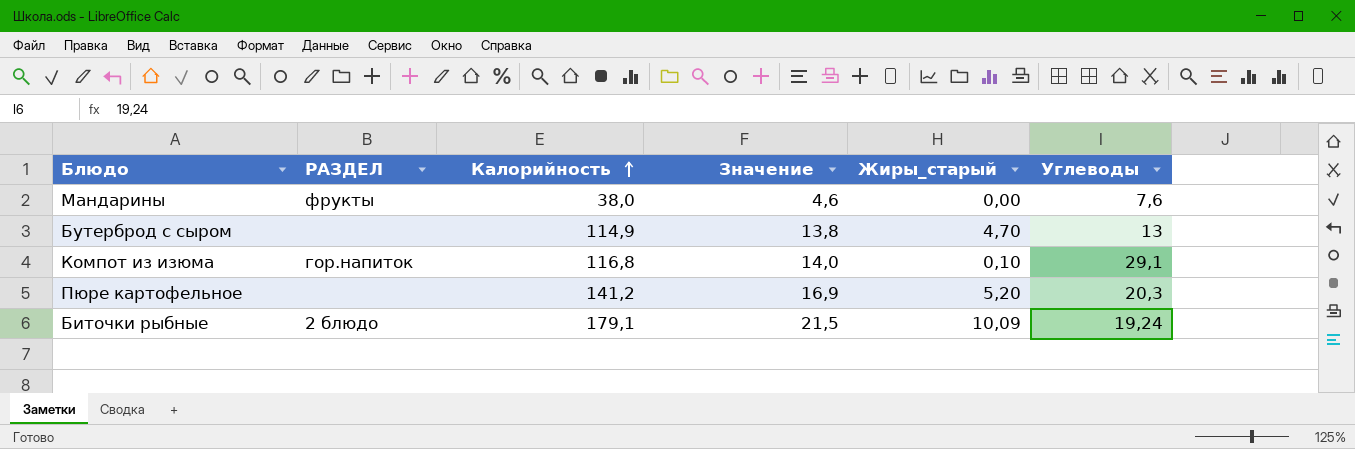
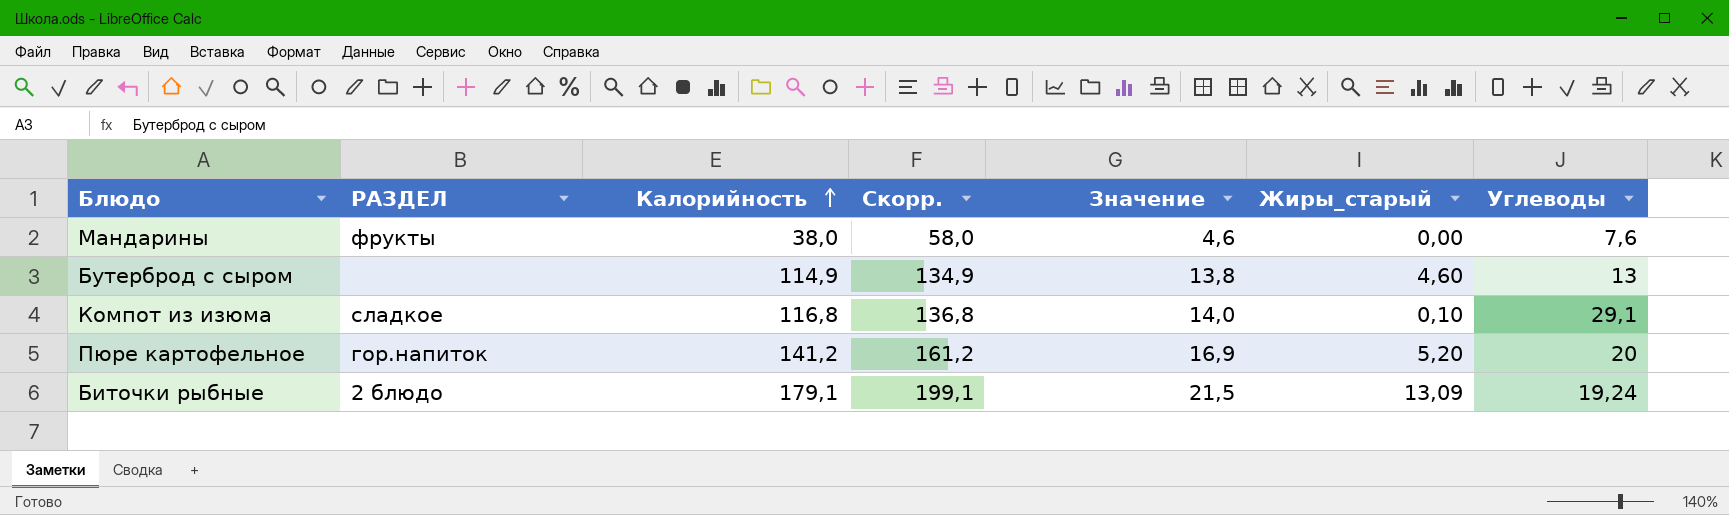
column Скорр. | formula: none -> [Калорийность] + 20
Бутерброд с сыром | Жиры_старый: 4,70 -> 4,60
Компот из изюма | РАЗДЕЛ: гор.напиток -> сладкое
Пюре картофельное | РАЗДЕЛ: none -> гор.напиток
Пюре картофельное | Углеводы: 20,3 -> 20
Биточки рыбные | Жиры_старый: 10,09 -> 13,09

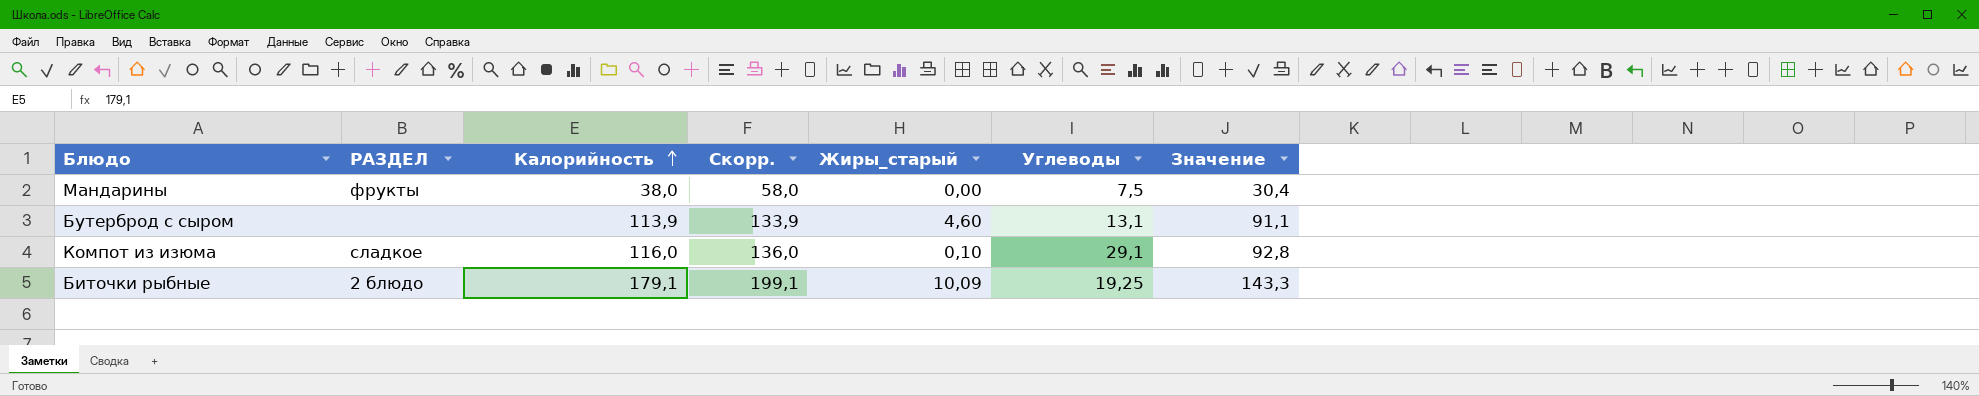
column Значение | formula: [Калорийность] * 0,12 -> [Калорийность] * 0,8
column Значение | position: 5 -> 7
row Пюре картофельное: гор.напиток | 141,2 | 161,2 | 16,9 | 5,20 | 20 -> none
Мандарины | Углеводы: 7,6 -> 7,5
Бутерброд с сыром | Калорийность: 114,9 -> 113,9
Бутерброд с сыром | Скорр.: 134,9 -> 133,9
Бутерброд с сыром | Углеводы: 13 -> 13,1
Компот из изюма | Калорийность: 116,8 -> 116,0
Компот из изюма | Скорр.: 136,8 -> 136,0
Биточки рыбные | Жиры_старый: 13,09 -> 10,09
Биточки рыбные | Углеводы: 19,24 -> 19,25

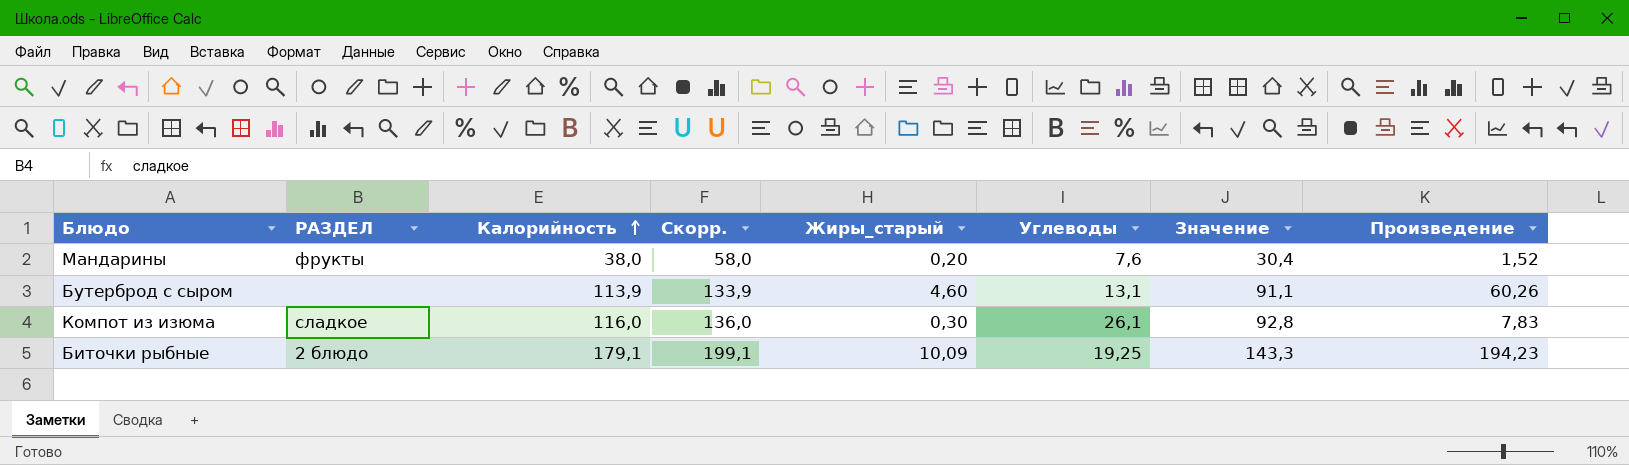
column Произведение | formula: none -> [Жиры_старый] * [Углеводы]
Мандарины | Жиры_старый: 0,00 -> 0,20
Мандарины | Углеводы: 7,5 -> 7,6
Компот из изюма | Жиры_старый: 0,10 -> 0,30
Компот из изюма | Углеводы: 29,1 -> 26,1

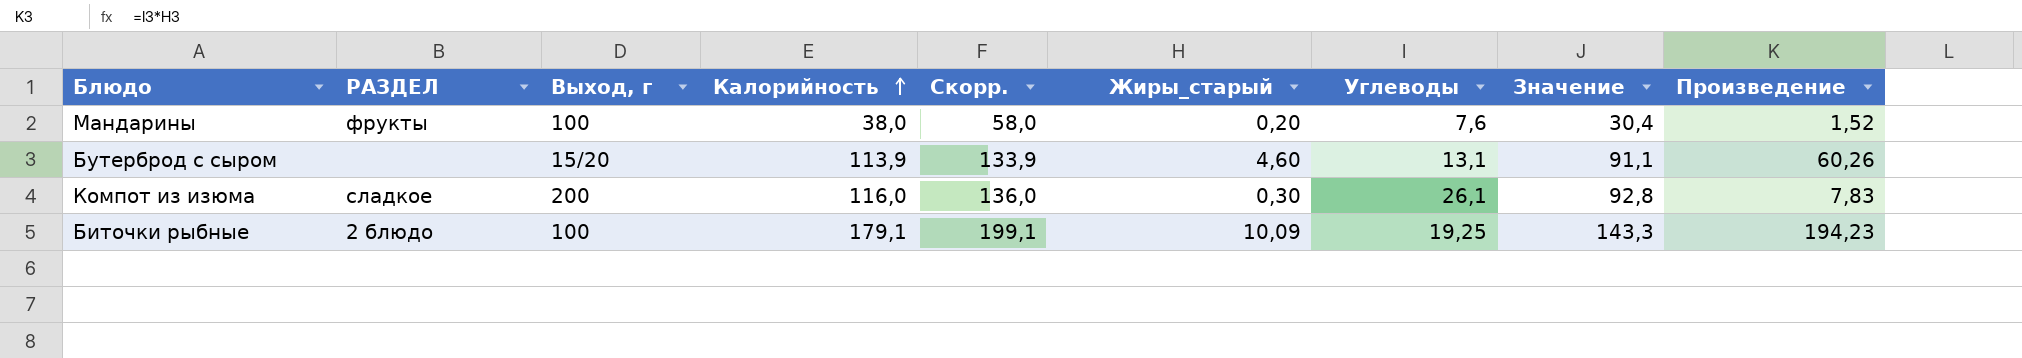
column Выход, г | position: none -> 3

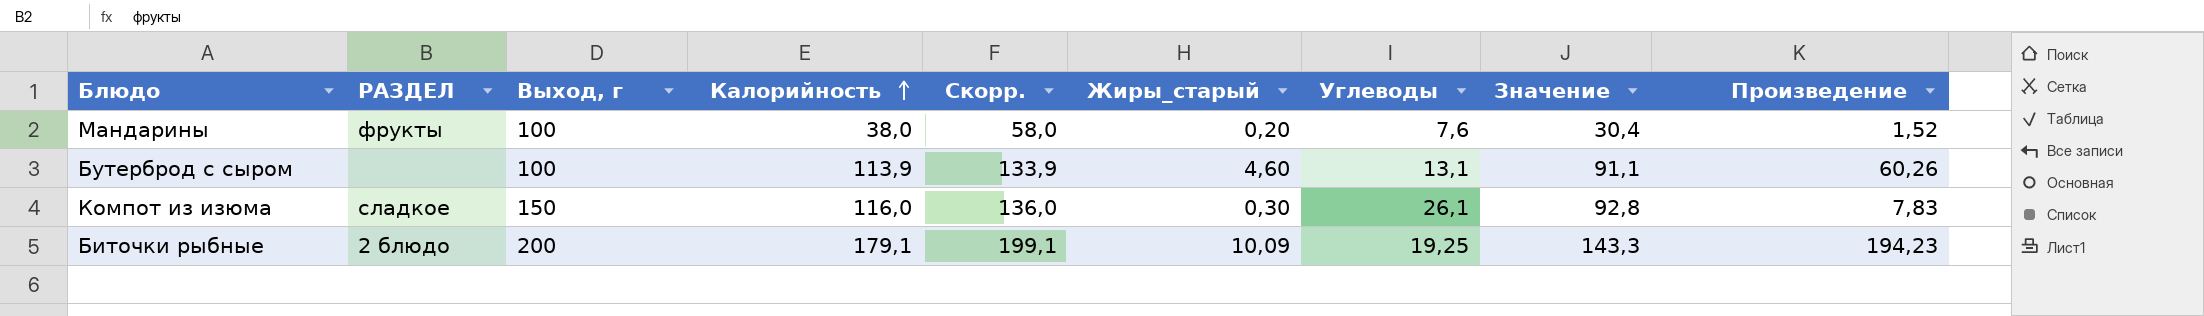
Бутерброд с сыром | Выход, г: 15/20 -> 100
Компот из изюма | Выход, г: 200 -> 150
Биточки рыбные | Выход, г: 100 -> 200

